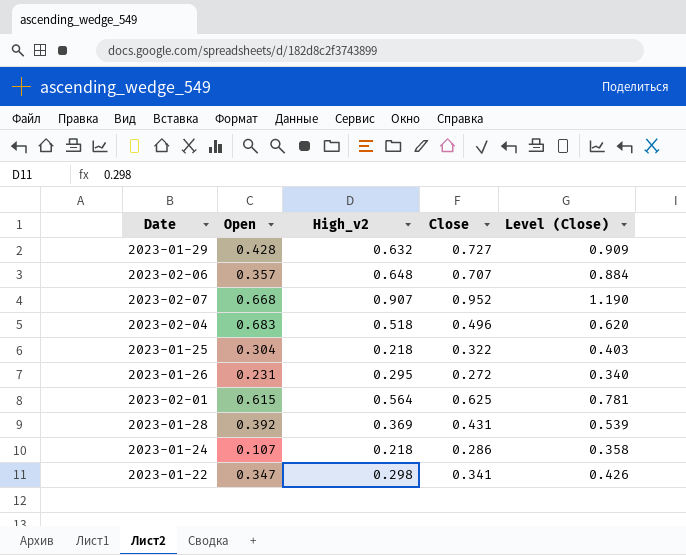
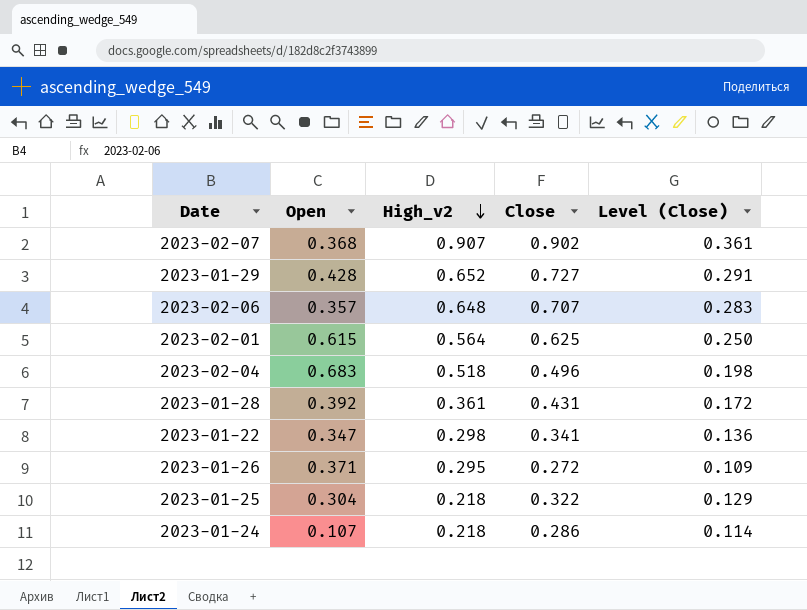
row order: none -> High_v2 descending
column Level (Close) | formula: [Close] * 1.25 -> [Close] * 0.4
2023-02-07 | Open: 0.668 -> 0.368
2023-02-07 | Close: 0.952 -> 0.902
2023-01-29 | High_v2: 0.632 -> 0.652
2023-01-28 | High_v2: 0.369 -> 0.361
2023-01-26 | Open: 0.231 -> 0.371

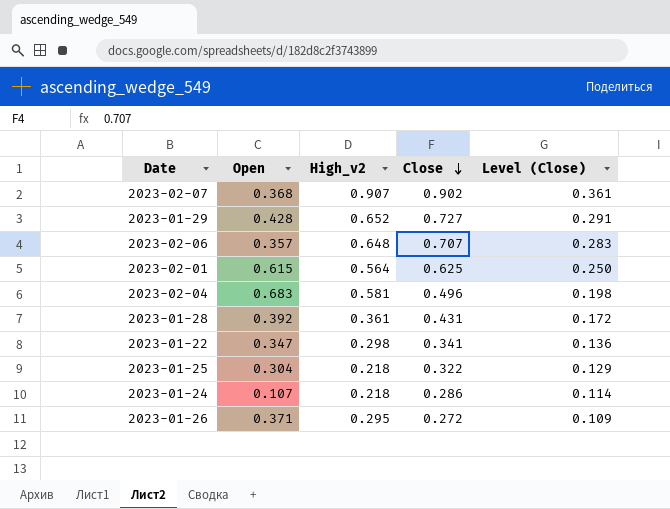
row order: High_v2 descending -> Close descending
2023-02-04 | High_v2: 0.518 -> 0.581

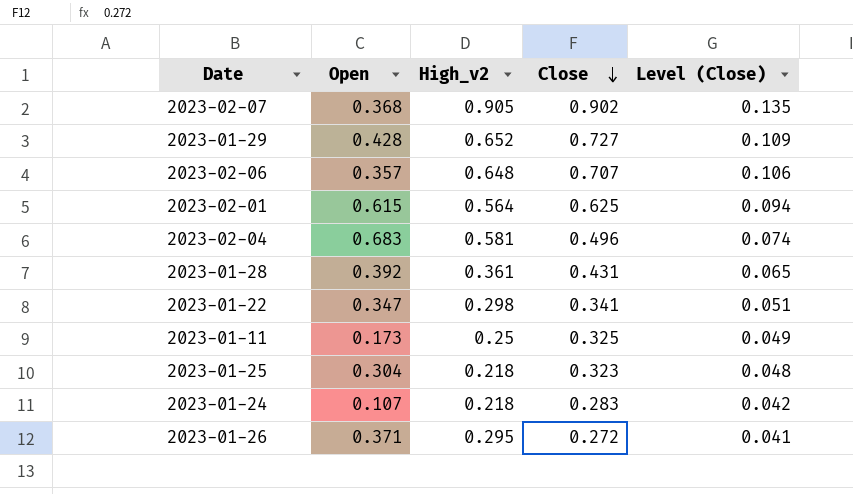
column Level (Close) | formula: [Close] * 0.4 -> [Close] * 0.15
2023-02-07 | High_v2: 0.907 -> 0.905
row 2023-01-11: none -> 0.173 | 0.25 | 0.325 | 0.049
2023-01-25 | Close: 0.322 -> 0.323
2023-01-24 | Close: 0.286 -> 0.283

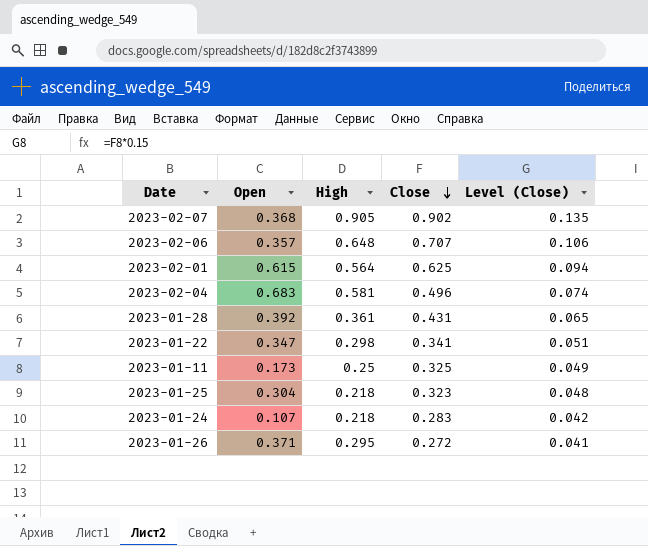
column name: High_v2 -> High
row 2023-01-29: 0.428 | 0.652 | 0.727 | 0.109 -> none

